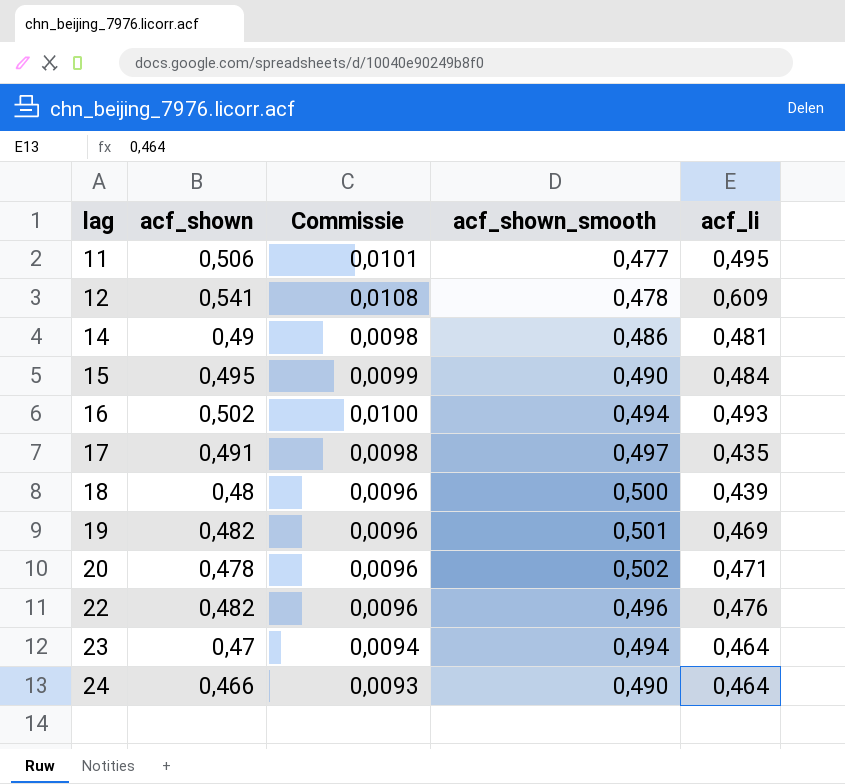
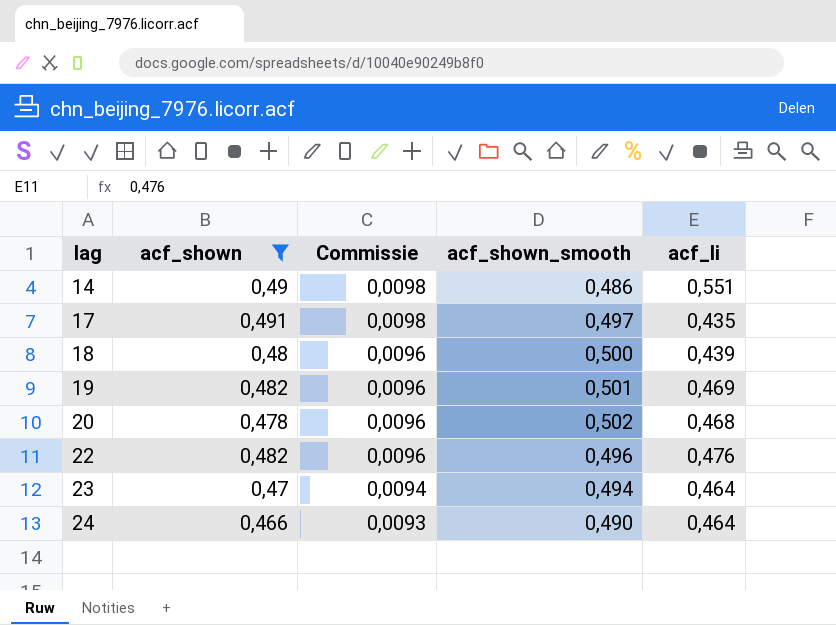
filter: none -> acf_shown <= 0,491
14 | acf_li: 0,481 -> 0,551
20 | acf_li: 0,471 -> 0,468

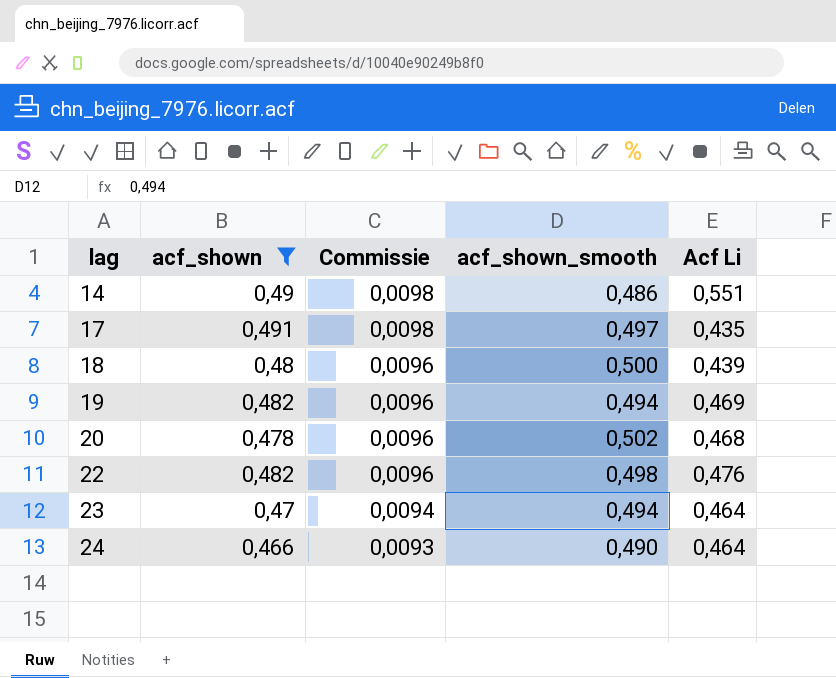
column name: acf_li -> Acf Li
19 | acf_shown_smooth: 0,501 -> 0,494
22 | acf_shown_smooth: 0,496 -> 0,498

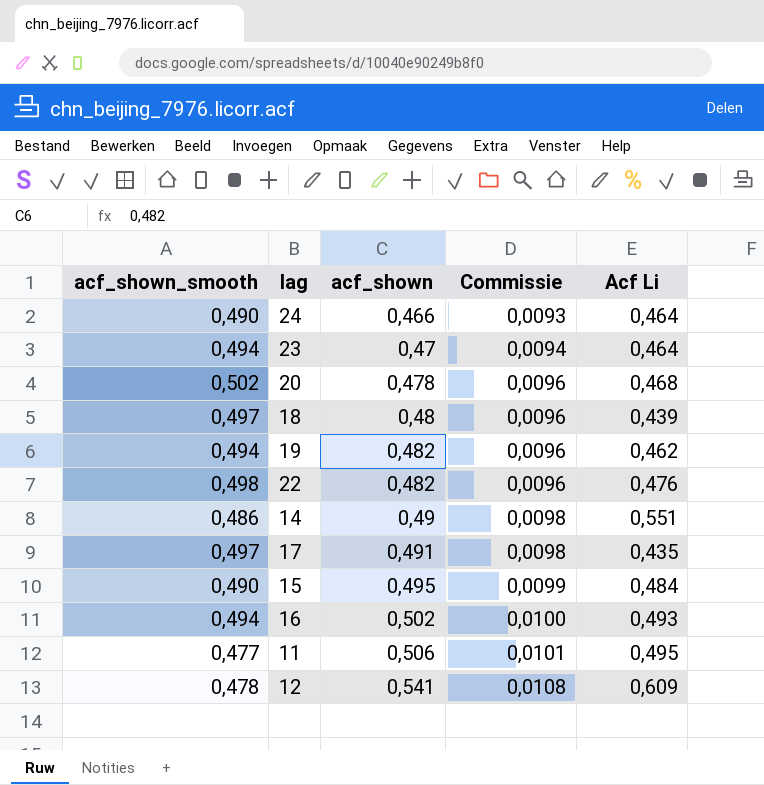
filter: acf_shown <= 0,491 -> none
row order: lag ascending -> acf_shown ascending
column acf_shown_smooth | position: 4 -> 1
18 | acf_shown_smooth: 0,500 -> 0,497
19 | Acf Li: 0,469 -> 0,462

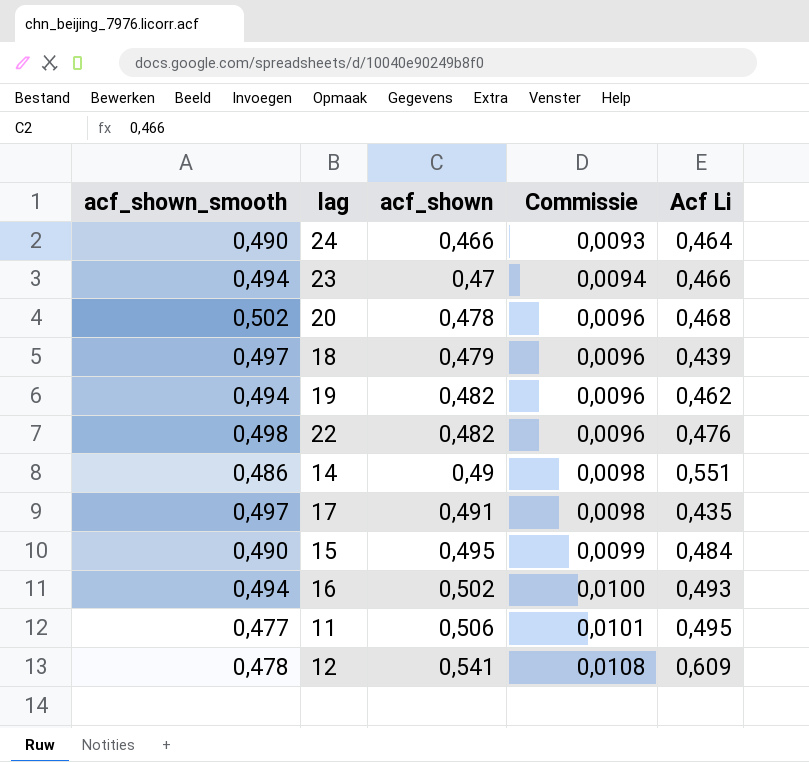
23 | Acf Li: 0,464 -> 0,466
18 | acf_shown: 0,48 -> 0,479

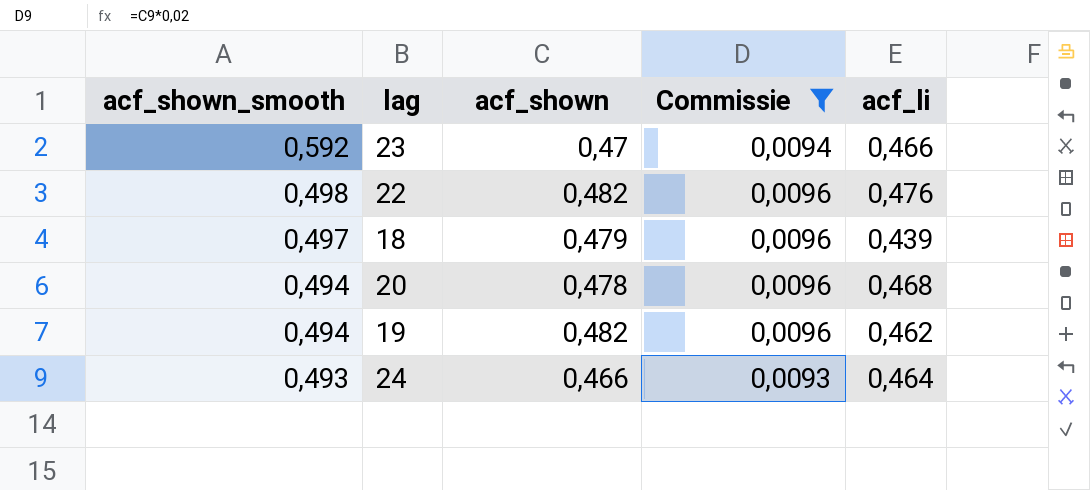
filter: none -> Commissie <= 0,0096
row order: acf_shown ascending -> acf_shown_smooth descending
column name: Acf Li -> acf_li
23 | acf_shown_smooth: 0,494 -> 0,592
20 | acf_shown_smooth: 0,502 -> 0,494
24 | acf_shown_smooth: 0,490 -> 0,493

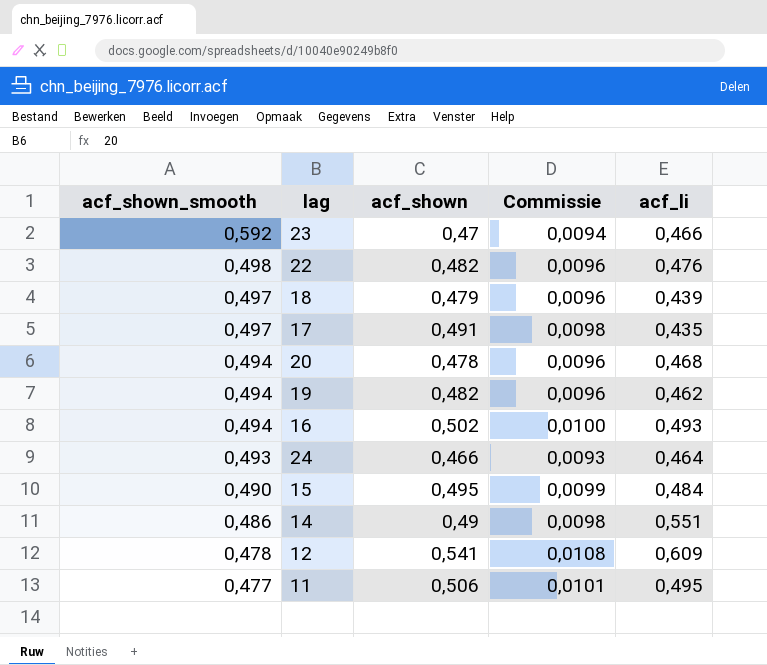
filter: Commissie <= 0,0096 -> none

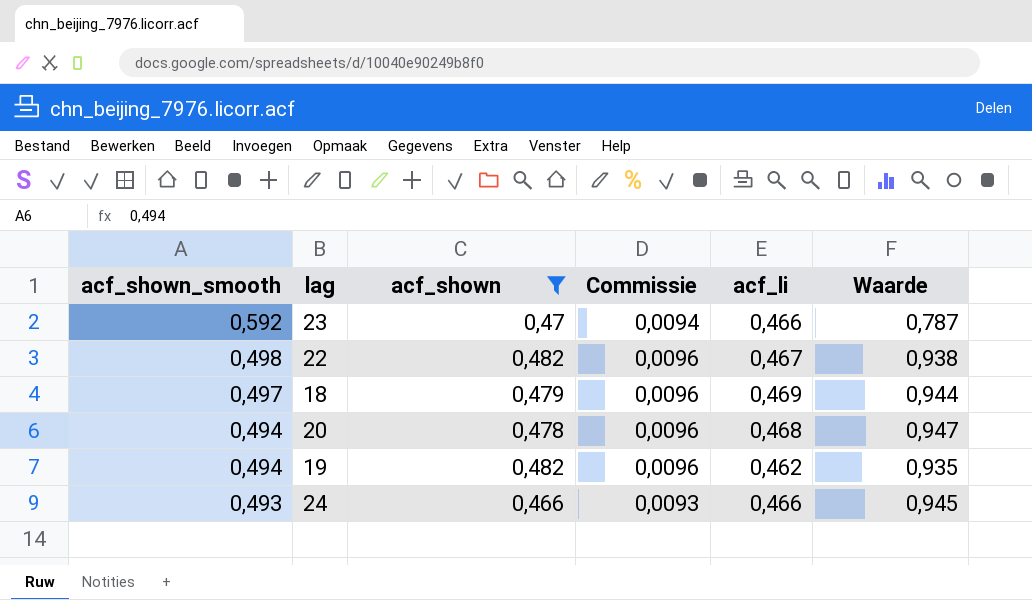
filter: none -> acf_shown <= 0,482
column Waarde | formula: none -> [acf_li] / [acf_shown_smooth]
22 | acf_li: 0,476 -> 0,467
18 | acf_li: 0,439 -> 0,469
24 | acf_li: 0,464 -> 0,466

